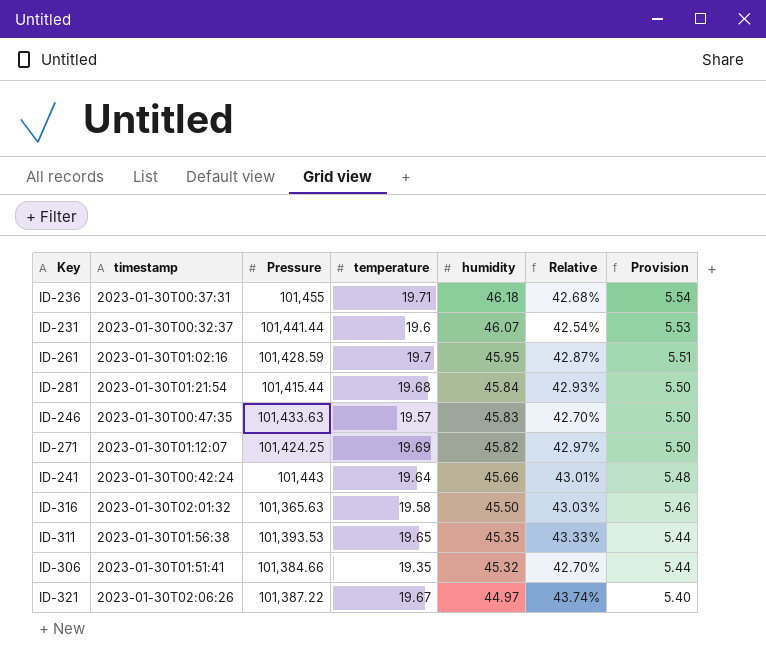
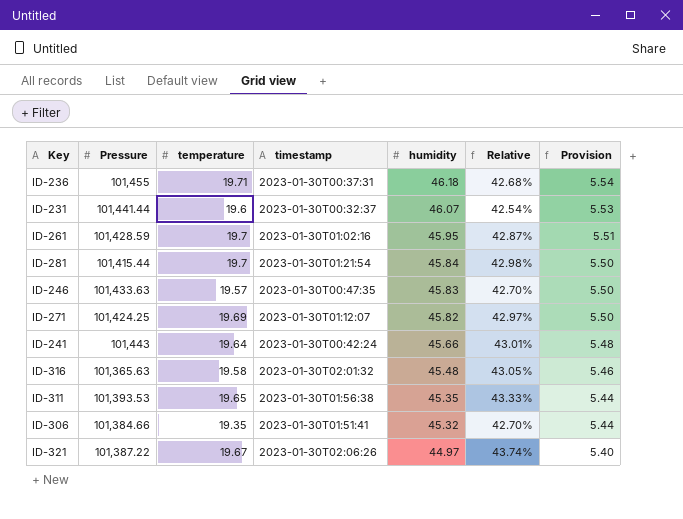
column timestamp | position: 2 -> 4
ID-281 | temperature: 19.68 -> 19.7
ID-281 | Relative: 42.93% -> 42.98%
ID-316 | humidity: 45.50 -> 45.48
ID-316 | Relative: 43.03% -> 43.05%

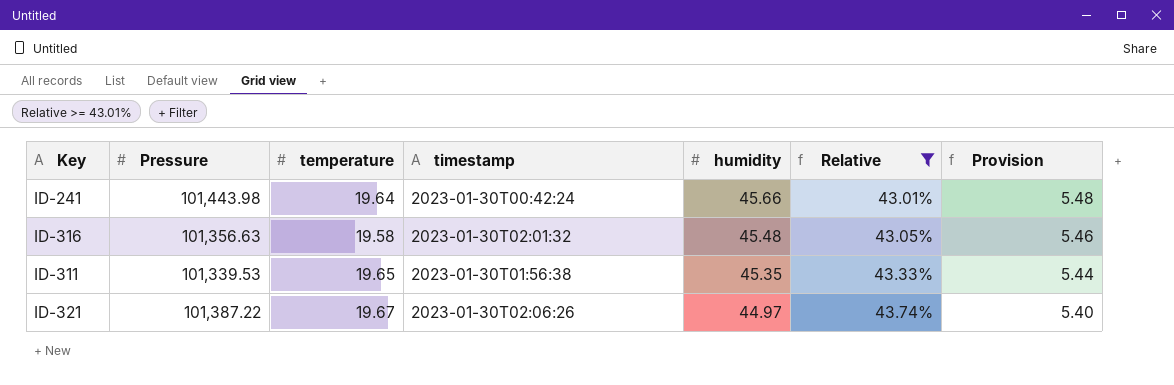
filter: none -> Relative >= 43.01%
ID-241 | Pressure: 101,443 -> 101,443.98
ID-316 | Pressure: 101,365.63 -> 101,356.63
ID-311 | Pressure: 101,393.53 -> 101,339.53

